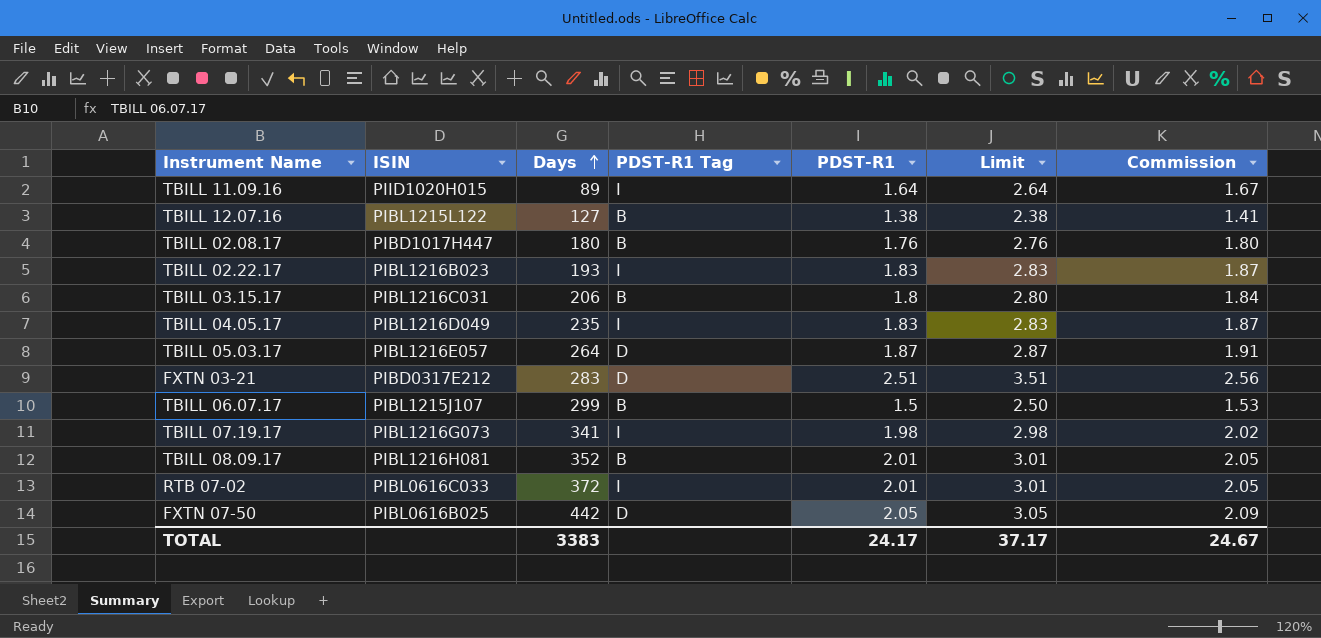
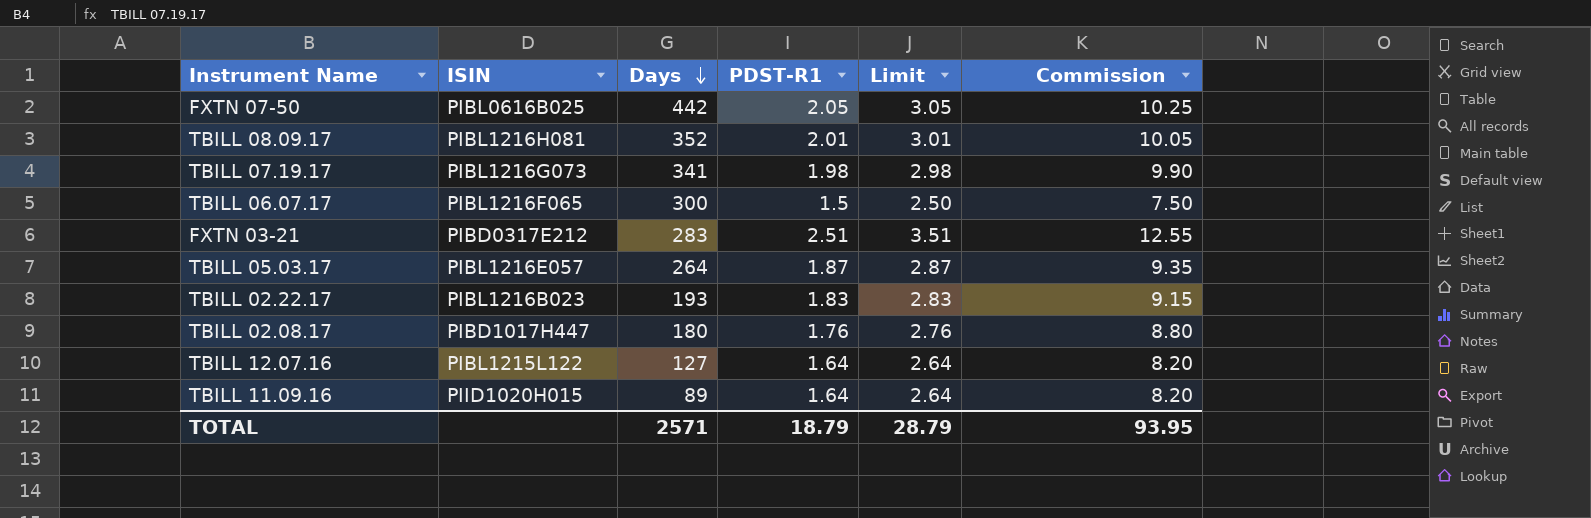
row order: Days ascending -> Days descending
column PDST-R1 Tag | position: 4 -> none
column Commission | formula: [PDST-R1] * 1.02 -> [PDST-R1] * 5
row TBILL 03.15.17: PIBL1216C031 | 206 | B | 1.8 | 2.80 | 1.84 -> none
row TBILL 04.05.17: PIBL1216D049 | 235 | I | 1.83 | 2.83 | 1.87 -> none
row RTB 07-02: PIBL0616C033 | 372 | I | 2.01 | 3.01 | 2.05 -> none
TBILL 06.07.17 | ISIN: PIBL1215J107 -> PIBL1216F065
TBILL 06.07.17 | Days: 299 -> 300
TBILL 12.07.16 | PDST-R1: 1.38 -> 1.64
TBILL 12.07.16 | Limit: 2.38 -> 2.64
TOTAL | Days: 3383 -> 2571
TOTAL | PDST-R1: 24.17 -> 18.79
TOTAL | Limit: 37.17 -> 28.79
TOTAL | Commission: 24.67 -> 93.95

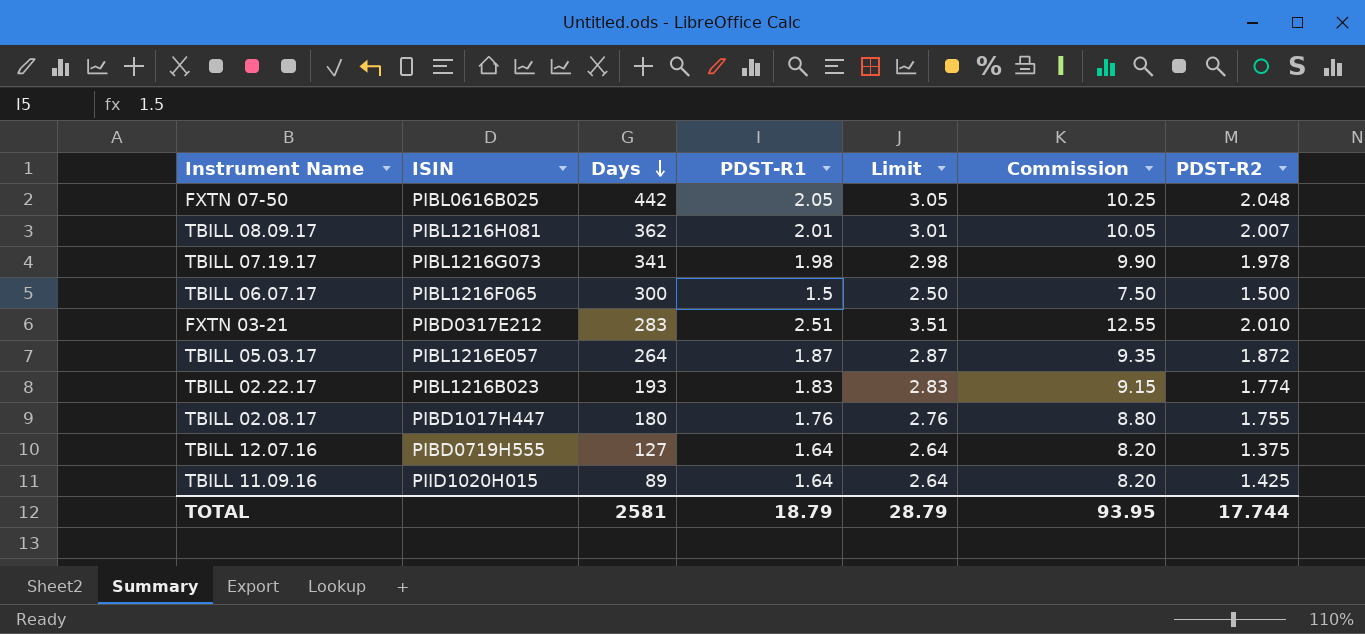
column PDST-R2 | position: none -> 7
TBILL 08.09.17 | Days: 352 -> 362
TBILL 12.07.16 | ISIN: PIBL1215L122 -> PIBD0719H555
TOTAL | Days: 2571 -> 2581

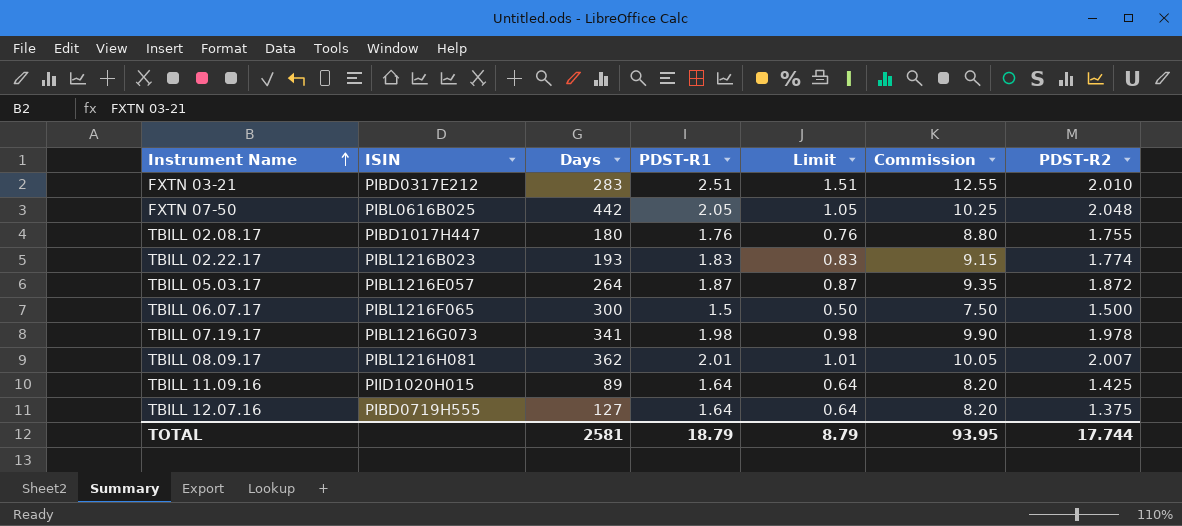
row order: Days descending -> Instrument Name ascending
column Limit | formula: [PDST-R1] + 1 -> [PDST-R1] - 1
TOTAL | Limit: 28.79 -> 8.79

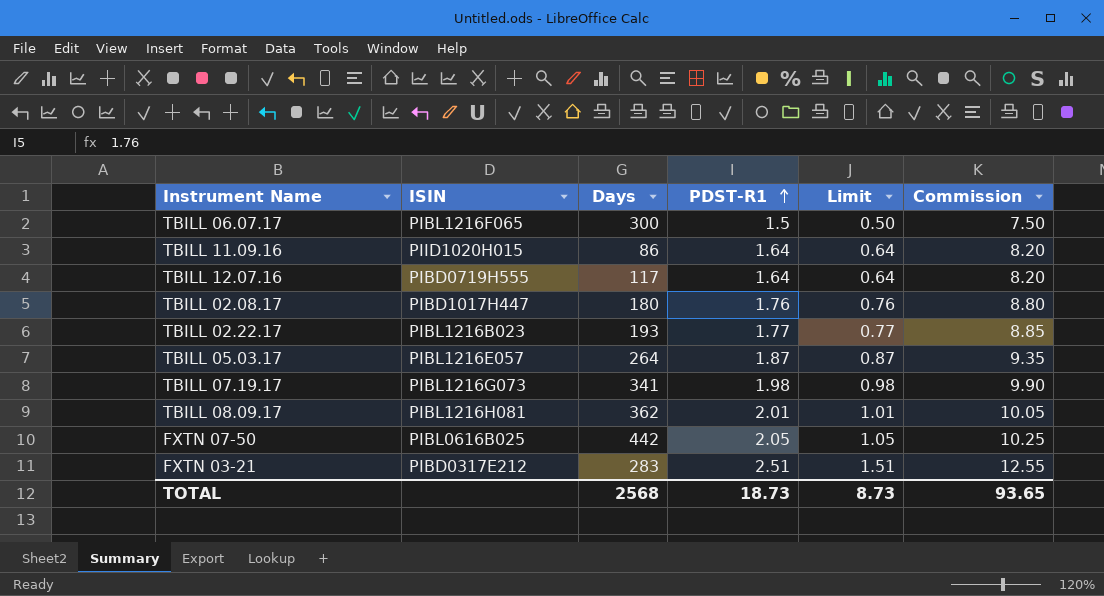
row order: Instrument Name ascending -> PDST-R1 ascending
column PDST-R2 | position: 7 -> none
TBILL 11.09.16 | Days: 89 -> 86
TBILL 12.07.16 | Days: 127 -> 117
TBILL 02.22.17 | PDST-R1: 1.83 -> 1.77
TBILL 02.22.17 | Limit: 0.83 -> 0.77
TBILL 02.22.17 | Commission: 9.15 -> 8.85
TOTAL | Days: 2581 -> 2568
TOTAL | PDST-R1: 18.79 -> 18.73
TOTAL | Limit: 8.79 -> 8.73
TOTAL | Commission: 93.95 -> 93.65

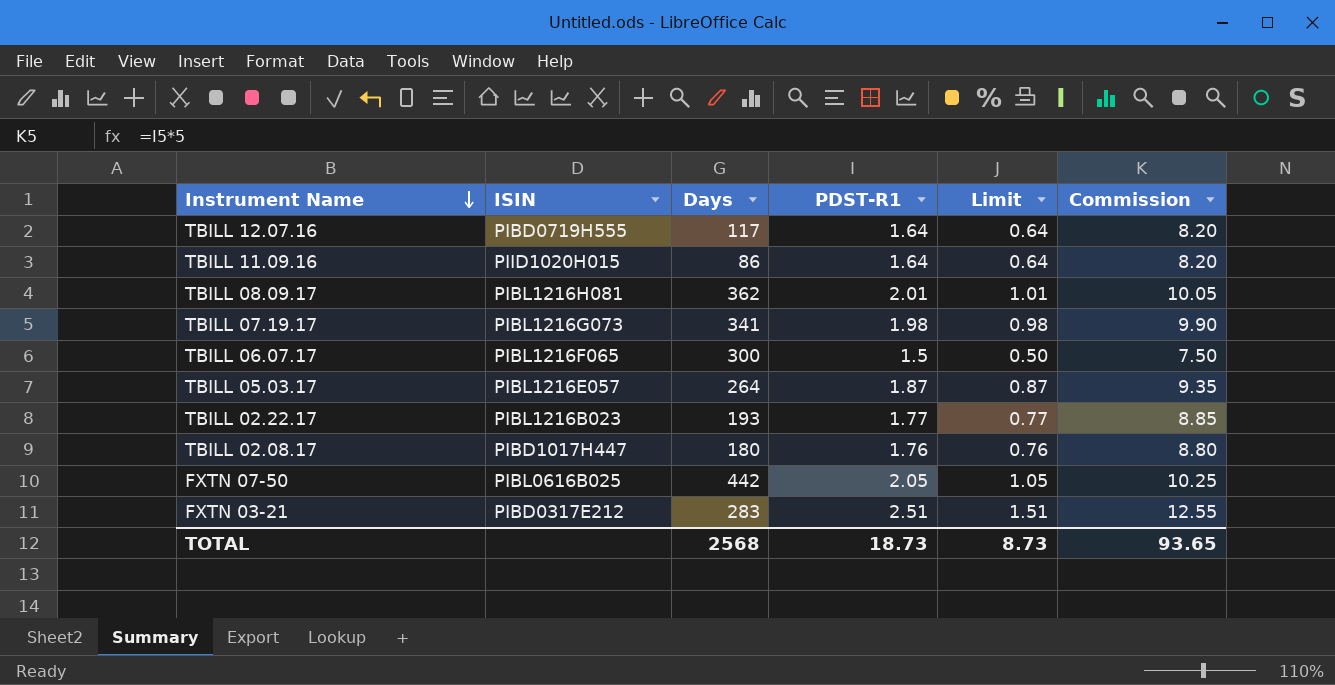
row order: PDST-R1 ascending -> Instrument Name descending

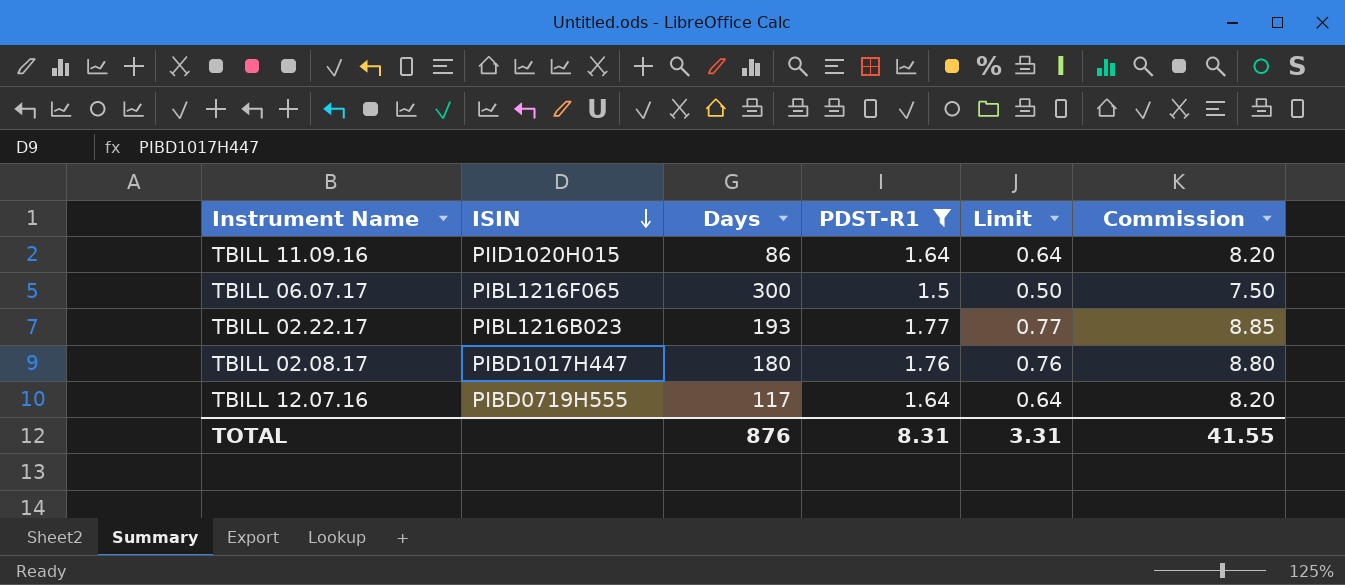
filter: none -> PDST-R1 <= 1.77
row order: Instrument Name descending -> ISIN descending
TOTAL | Days: 2568 -> 876
TOTAL | PDST-R1: 18.73 -> 8.31
TOTAL | Limit: 8.73 -> 3.31
TOTAL | Commission: 93.65 -> 41.55

